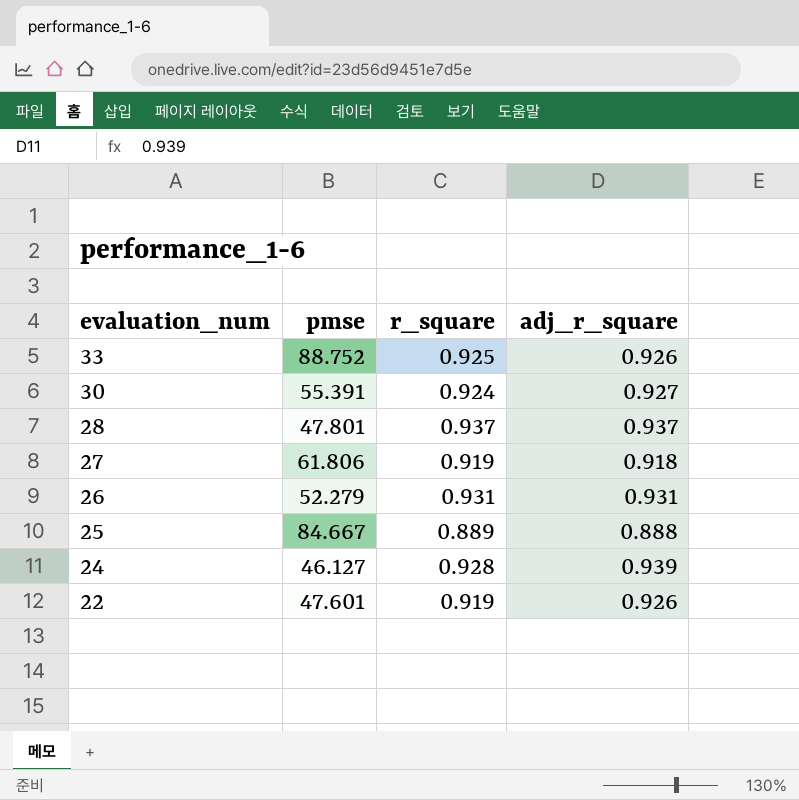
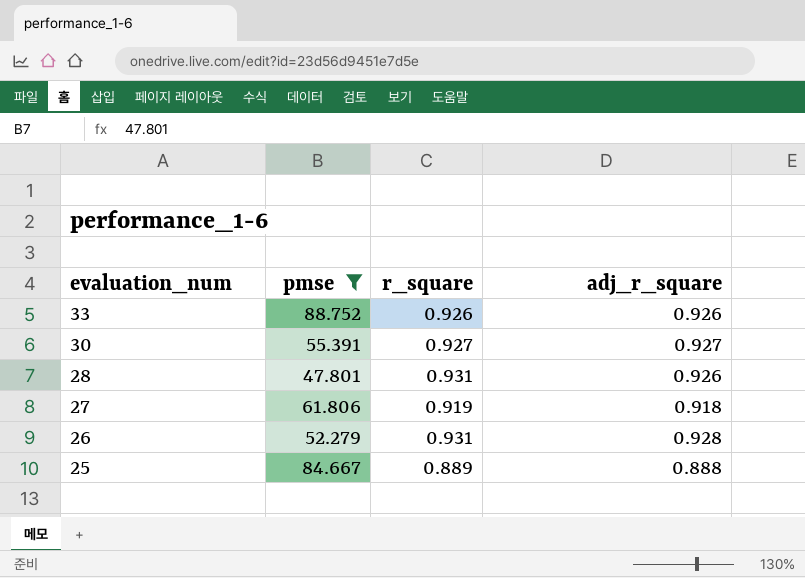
filter: none -> pmse >= 47.801
33 | r_square: 0.925 -> 0.926
30 | r_square: 0.924 -> 0.927
28 | r_square: 0.937 -> 0.931
28 | adj_r_square: 0.937 -> 0.926
26 | adj_r_square: 0.931 -> 0.928

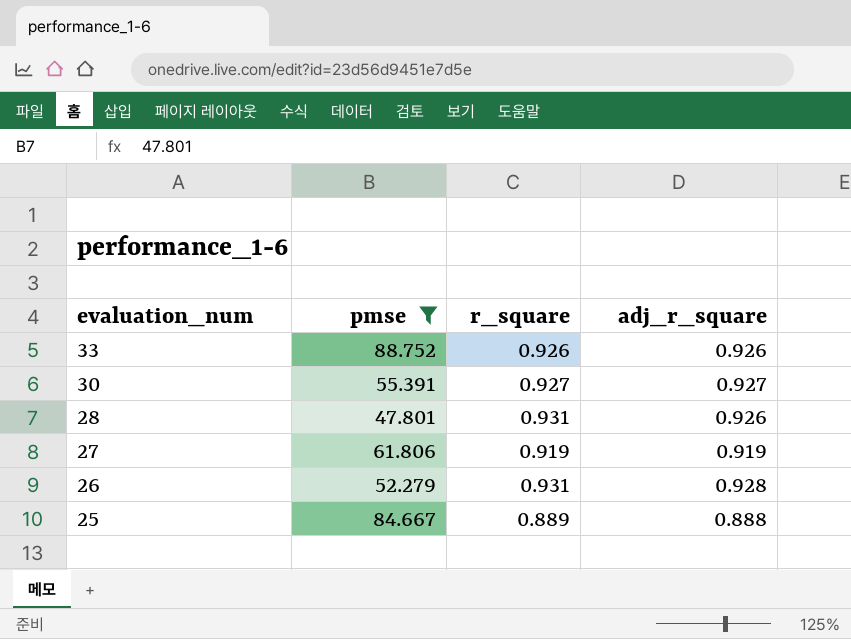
27 | adj_r_square: 0.918 -> 0.919

